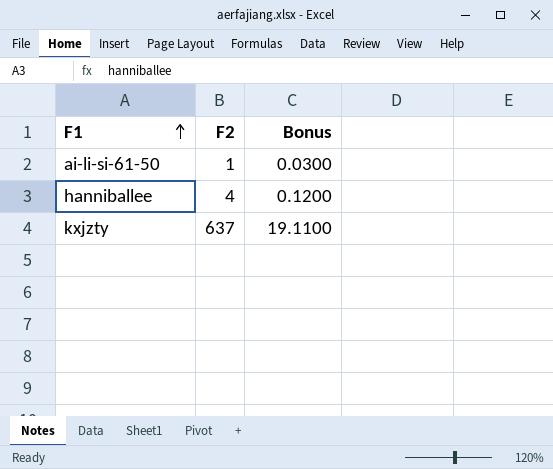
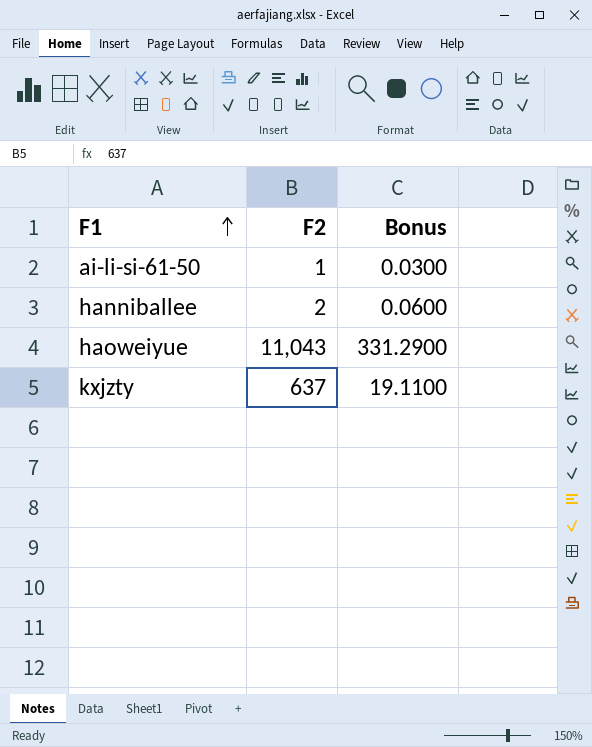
hanniballee | F2: 4 -> 2
hanniballee | Bonus: 0.1200 -> 0.0600
row haoweiyue: none -> 11,043 | 331.2900

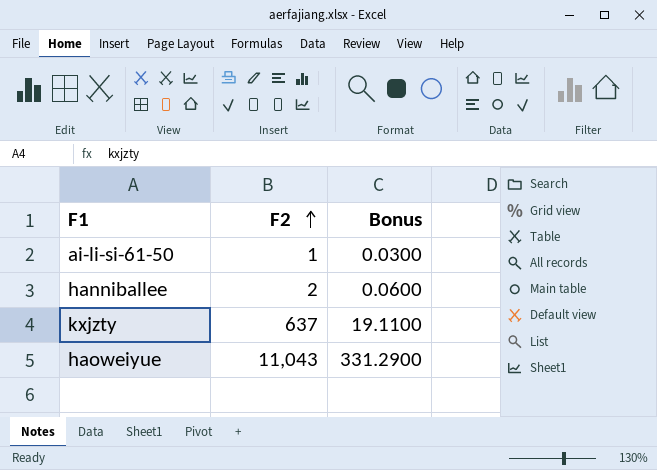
row order: F1 ascending -> F2 ascending

